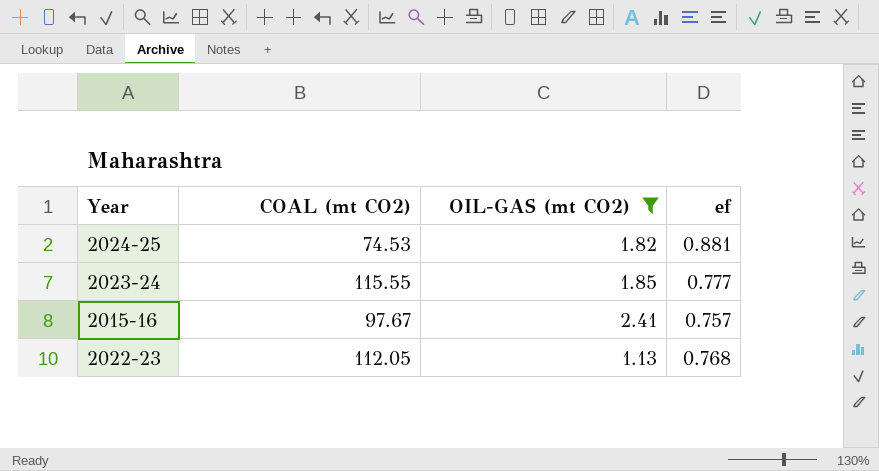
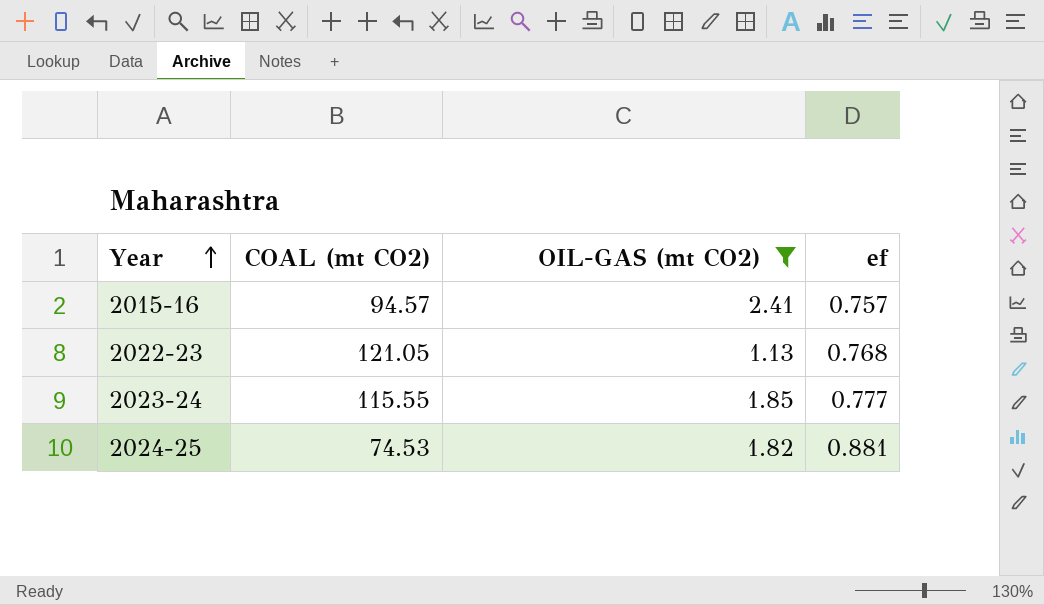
row order: none -> Year ascending
2015-16 | COAL (mt CO2): 97.67 -> 94.57
2022-23 | COAL (mt CO2): 112.05 -> 121.05

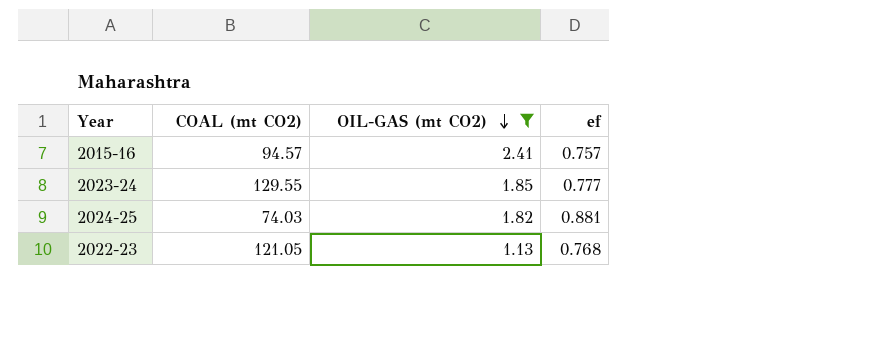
row order: Year ascending -> OIL-GAS (mt CO2) descending
2023-24 | COAL (mt CO2): 115.55 -> 129.55
2024-25 | COAL (mt CO2): 74.53 -> 74.03

